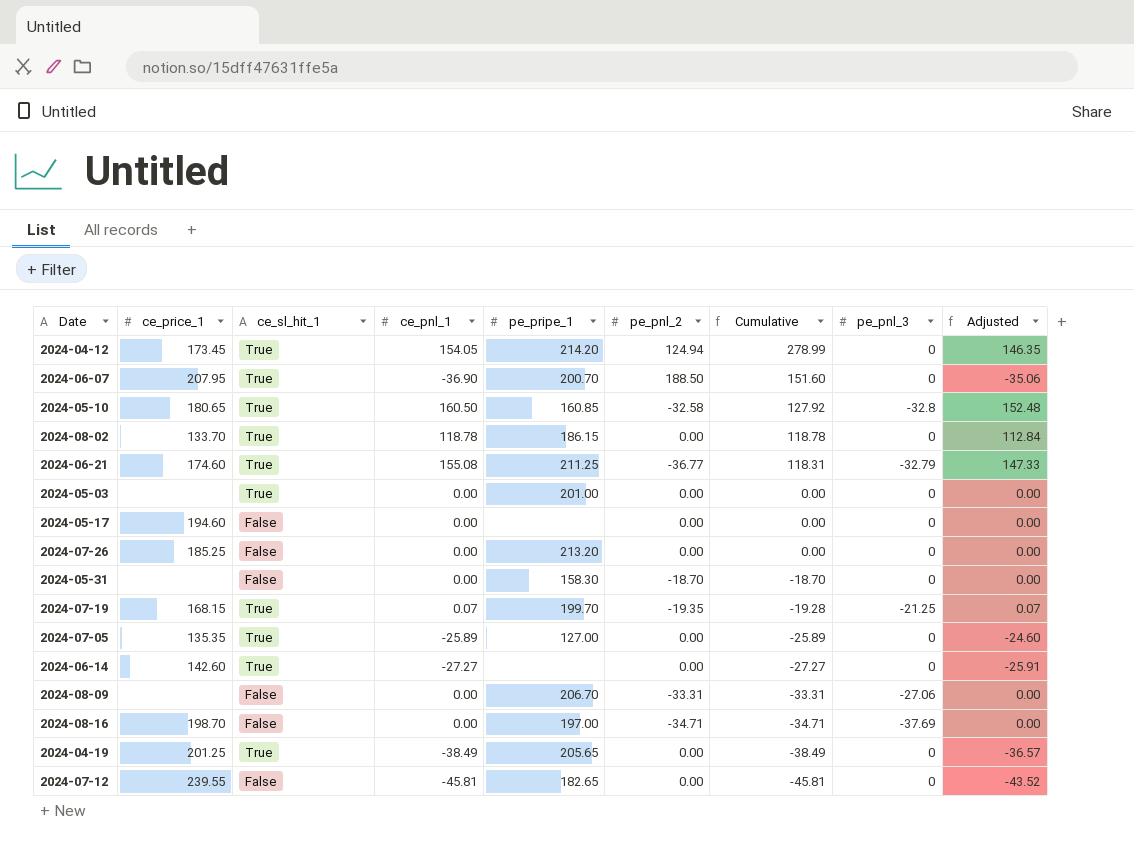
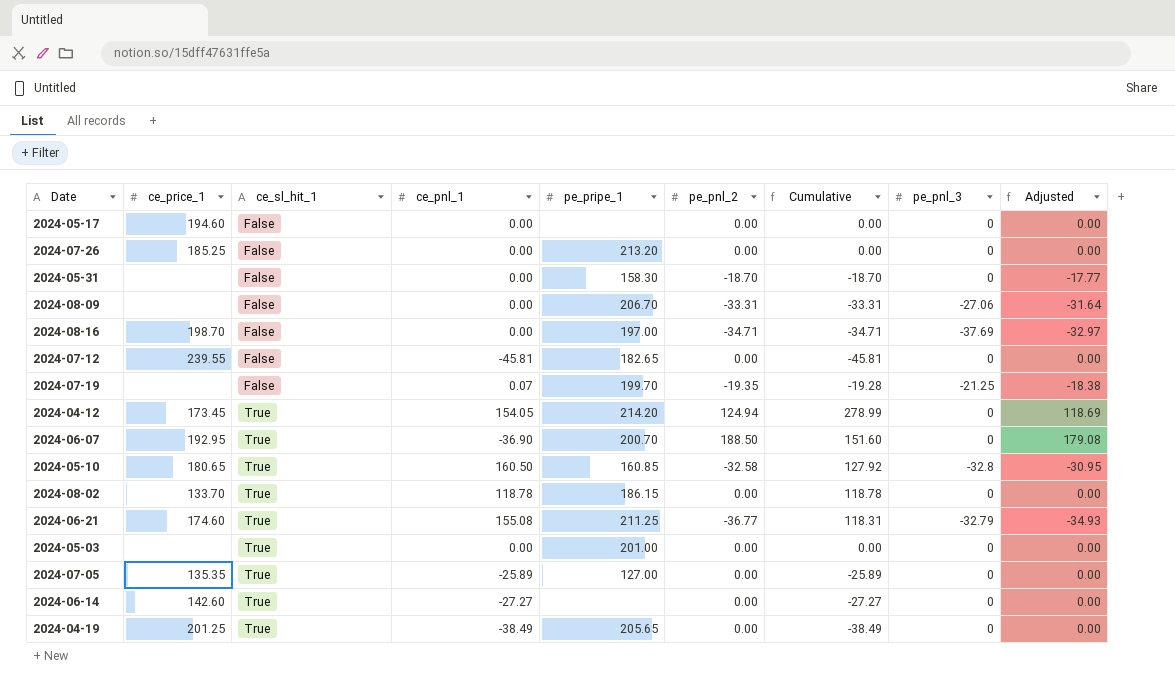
row order: Cumulative descending -> ce_sl_hit_1 ascending
column Adjusted | formula: [ce_pnl_1] * 0.95 -> [pe_pnl_2] * 0.95
2024-07-19 | ce_price_1: 168.15 -> none
2024-07-19 | ce_sl_hit_1: True -> False
2024-06-07 | ce_price_1: 207.95 -> 192.95

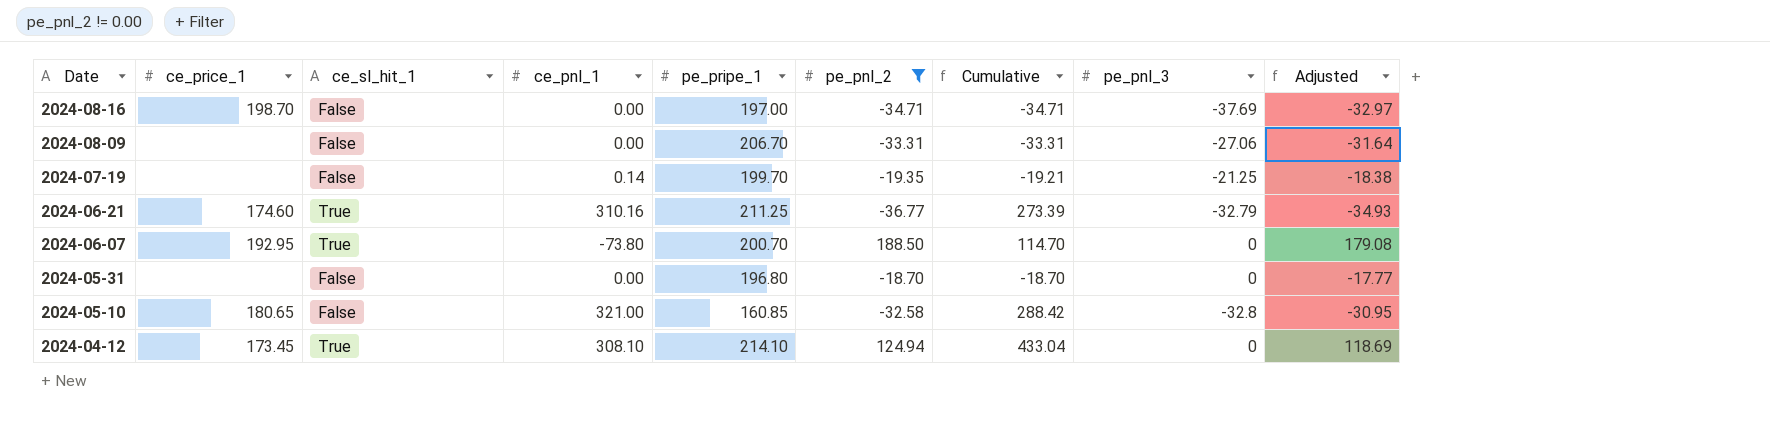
filter: none -> pe_pnl_2 != 0.00
row order: ce_sl_hit_1 ascending -> Date descending
2024-07-19 | ce_pnl_1: 0.07 -> 0.14
2024-07-19 | Cumulative: -19.28 -> -19.21
2024-06-21 | ce_pnl_1: 155.08 -> 310.16
2024-06-21 | Cumulative: 118.31 -> 273.39
2024-06-07 | ce_pnl_1: -36.90 -> -73.80
2024-06-07 | Cumulative: 151.60 -> 114.70
2024-05-31 | pe_pripe_1: 158.30 -> 196.80
2024-05-10 | ce_sl_hit_1: True -> False
2024-05-10 | ce_pnl_1: 160.50 -> 321.00
2024-05-10 | Cumulative: 127.92 -> 288.42
2024-04-12 | ce_pnl_1: 154.05 -> 308.10
2024-04-12 | pe_pripe_1: 214.20 -> 214.10
2024-04-12 | Cumulative: 278.99 -> 433.04

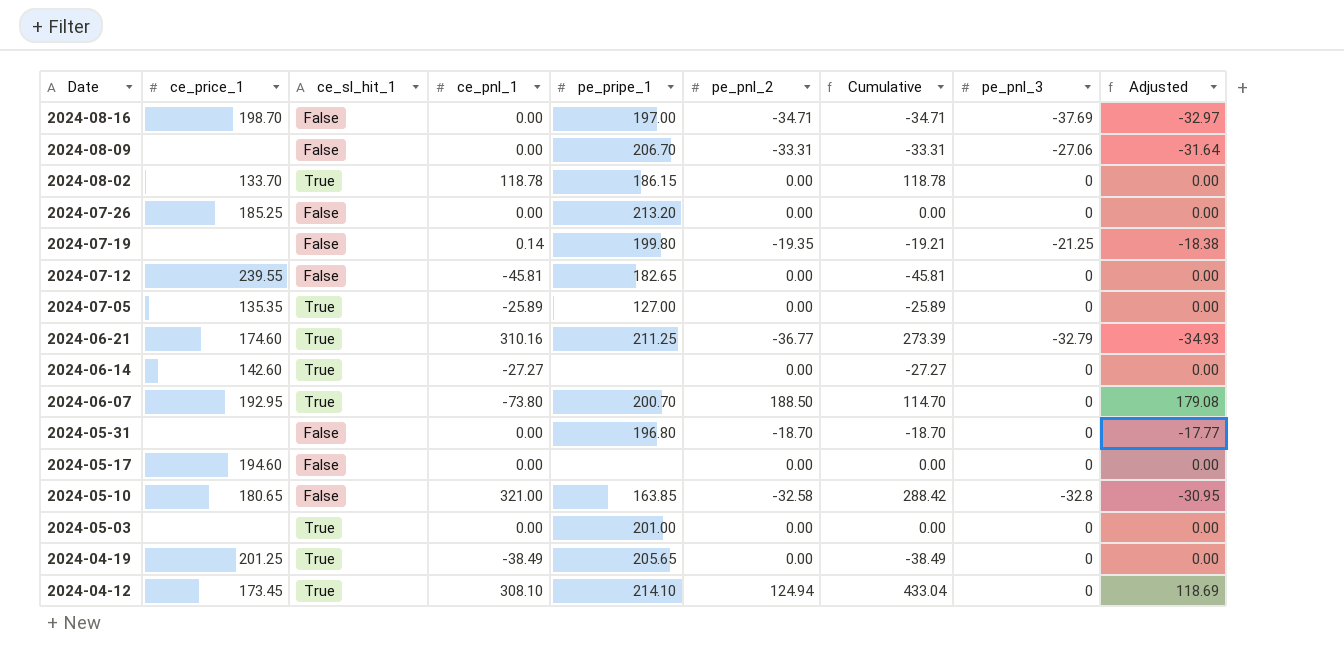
filter: pe_pnl_2 != 0.00 -> none
2024-07-19 | pe_pripe_1: 199.70 -> 199.80
2024-05-10 | pe_pripe_1: 160.85 -> 163.85

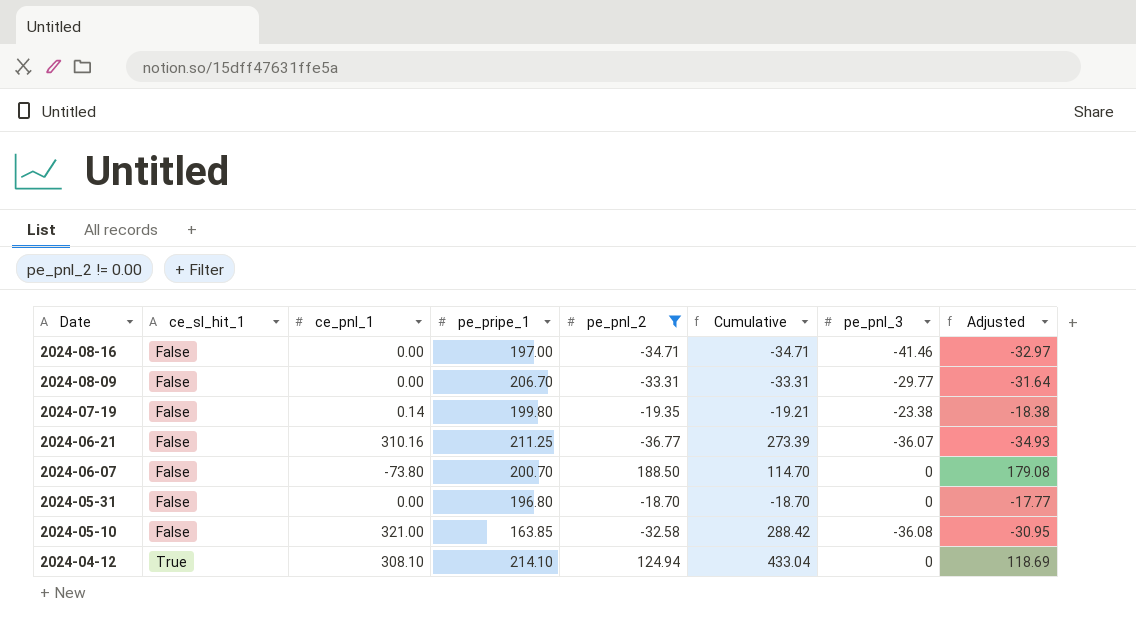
filter: none -> pe_pnl_2 != 0.00
column ce_price_1 | position: 2 -> none
2024-08-16 | pe_pnl_3: -37.69 -> -41.46
2024-08-09 | pe_pnl_3: -27.06 -> -29.77
2024-07-19 | pe_pnl_3: -21.25 -> -23.38
2024-06-21 | ce_sl_hit_1: True -> False
2024-06-21 | pe_pnl_3: -32.79 -> -36.07
2024-06-07 | ce_sl_hit_1: True -> False
2024-05-10 | pe_pnl_3: -32.8 -> -36.08

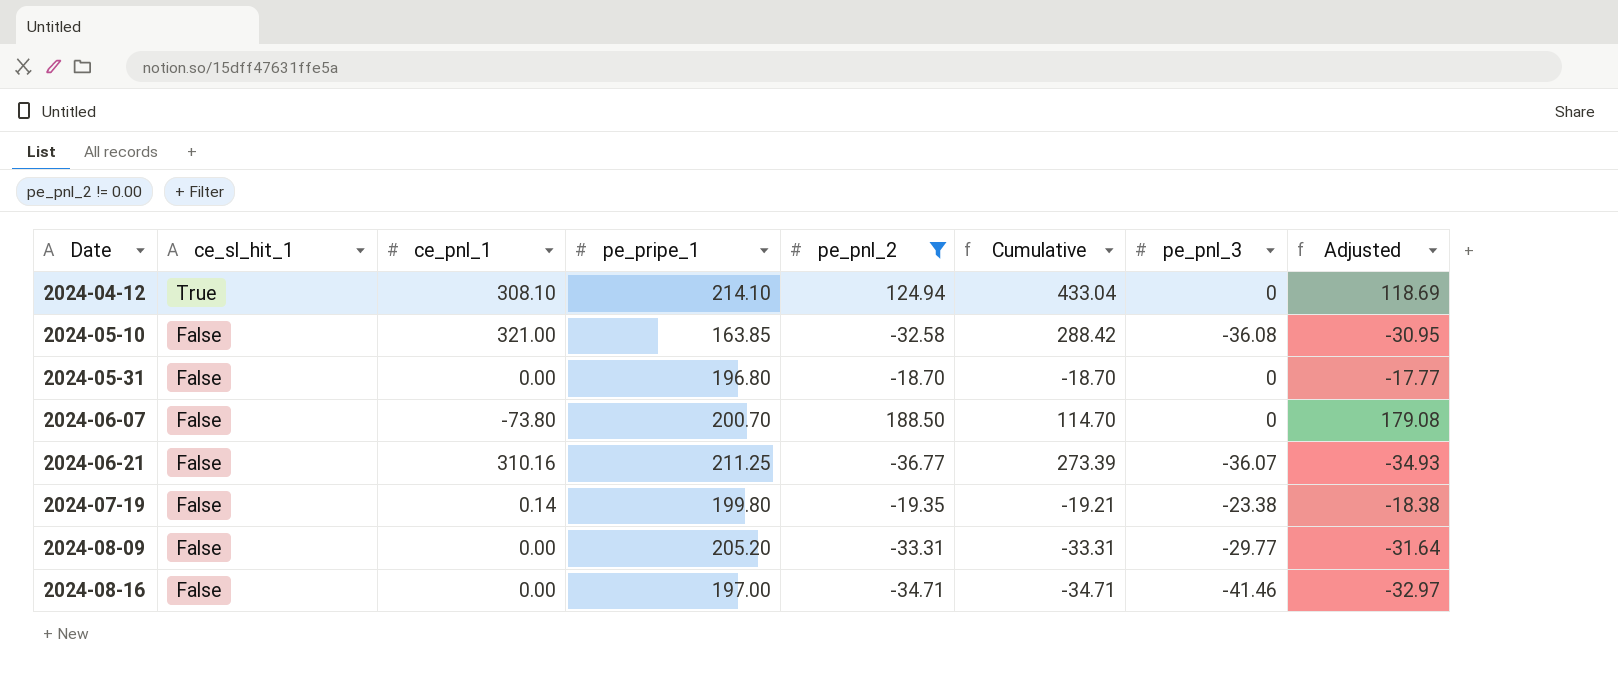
row order: Date descending -> Date ascending
2024-08-09 | pe_pripe_1: 206.70 -> 205.20

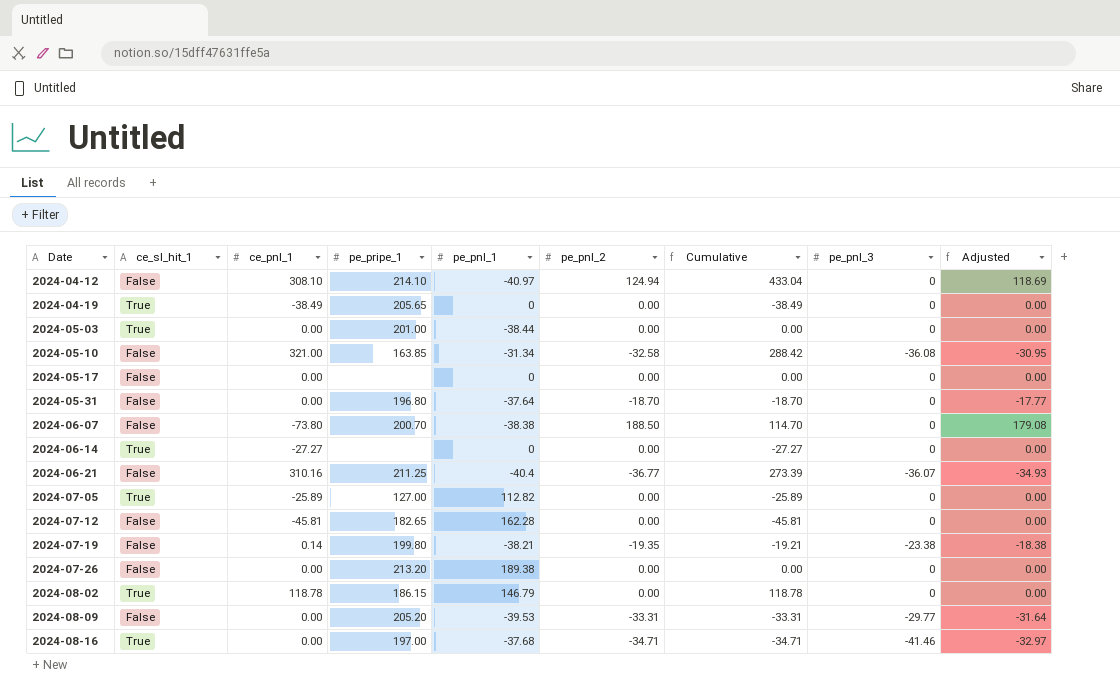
filter: pe_pnl_2 != 0.00 -> none
column pe_pnl_1 | position: none -> 5
2024-04-12 | ce_sl_hit_1: True -> False
2024-08-16 | ce_sl_hit_1: False -> True

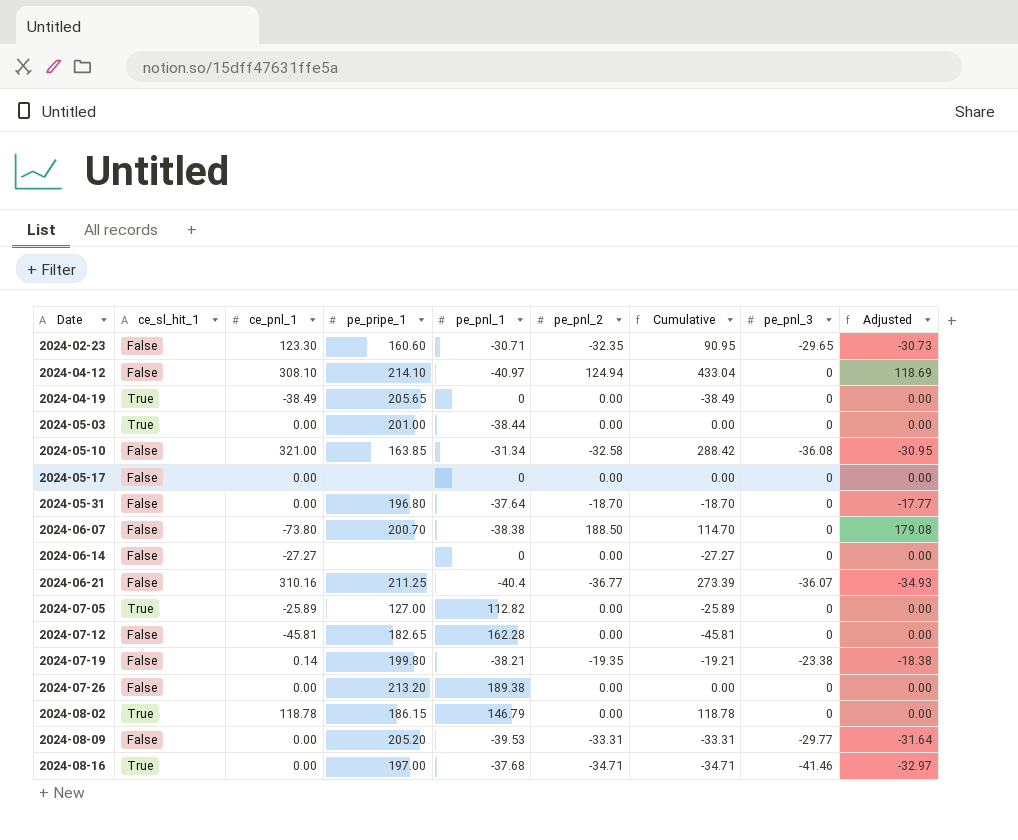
row 2024-02-23: none -> False | 123.30 | 160.60 | -30.71 | -32.35 | 90.95 | -29.65 | -30.73
2024-06-14 | ce_sl_hit_1: True -> False

